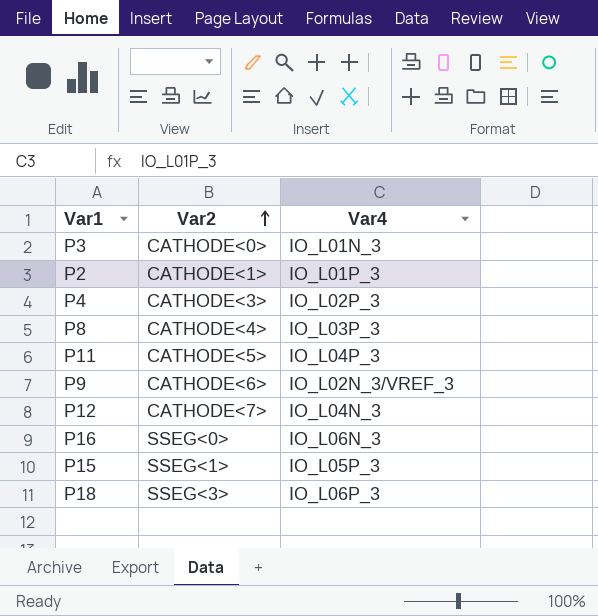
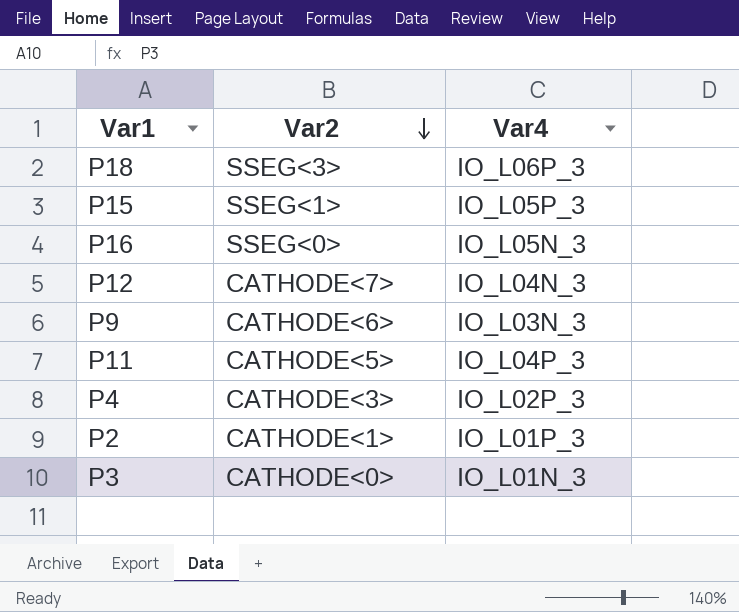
row order: Var2 ascending -> Var2 descending
row P8: CATHODE<4> | IO_L03P_3 -> none
P16 | Var4: IO_L06N_3 -> IO_L05N_3
P9 | Var4: IO_L02N_3/VREF_3 -> IO_L03N_3

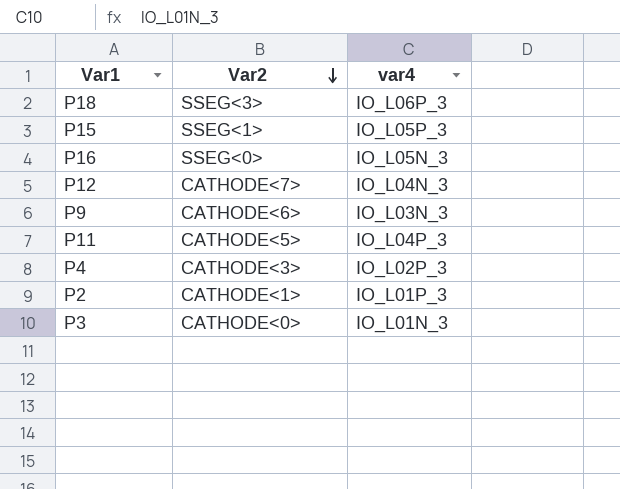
column name: Var4 -> var4

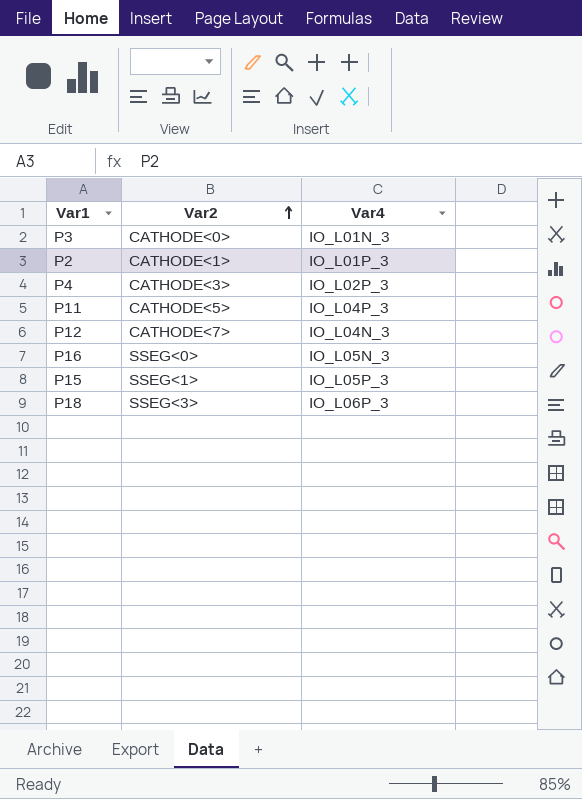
row order: Var2 descending -> Var2 ascending
column name: var4 -> Var4
row P9: CATHODE<6> | IO_L03N_3 -> none

